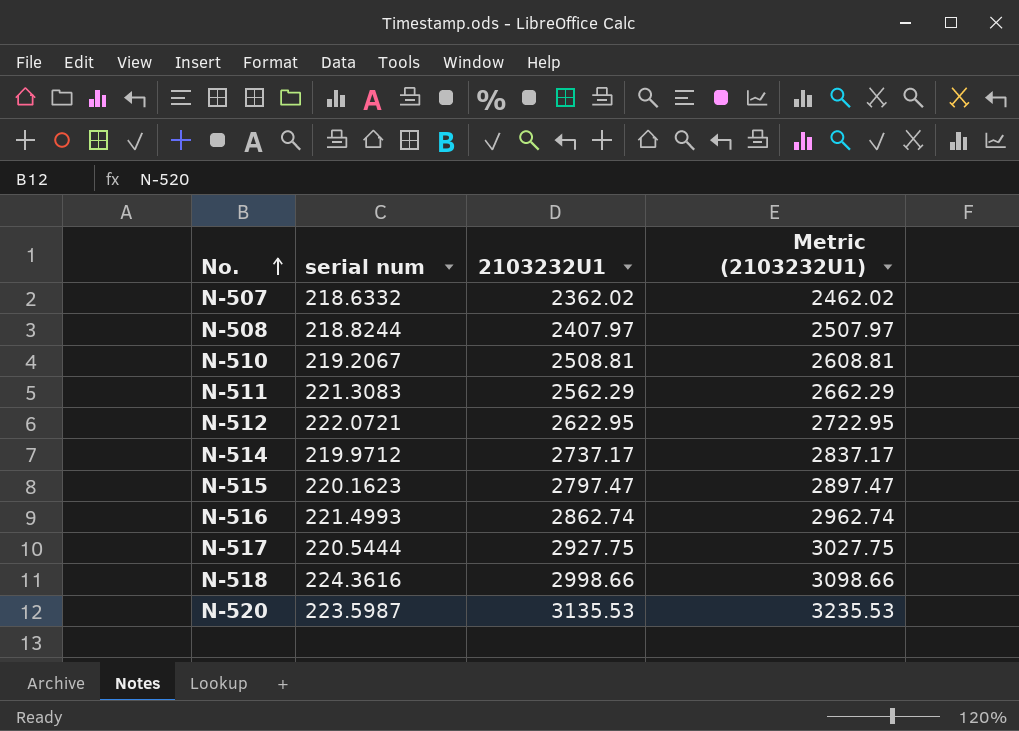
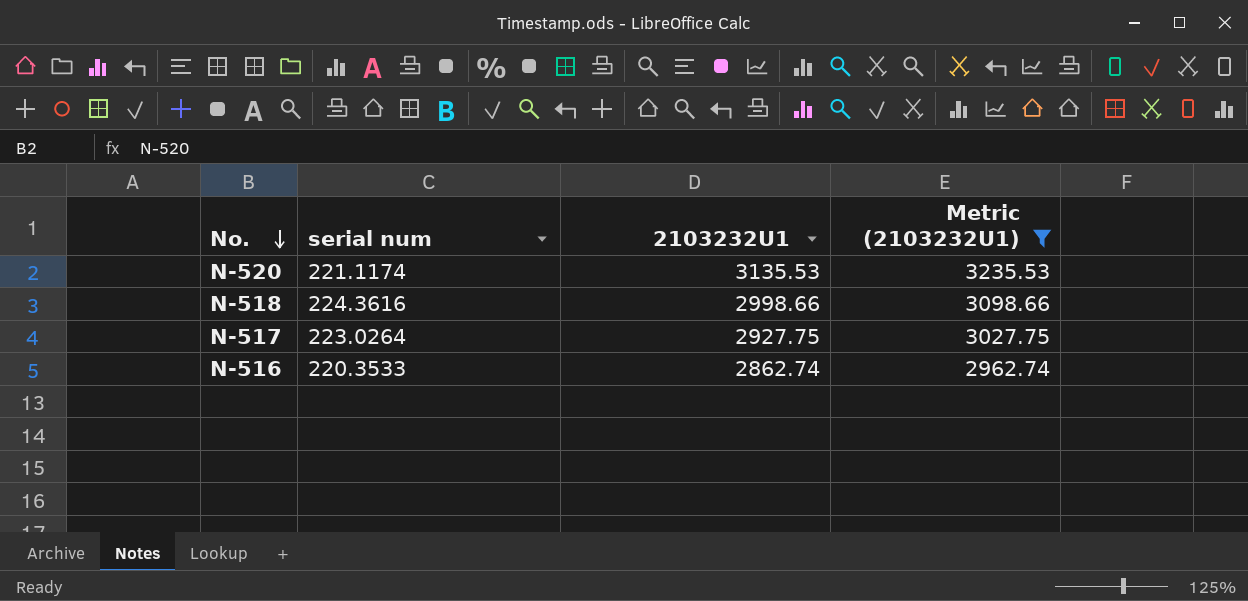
filter: none -> Metric (2103232U1) >= 2962.74
row order: No. ascending -> No. descending
N-520 | serial num: 223.5987 -> 221.1174
N-517 | serial num: 220.5444 -> 223.0264
N-516 | serial num: 221.4993 -> 220.3533

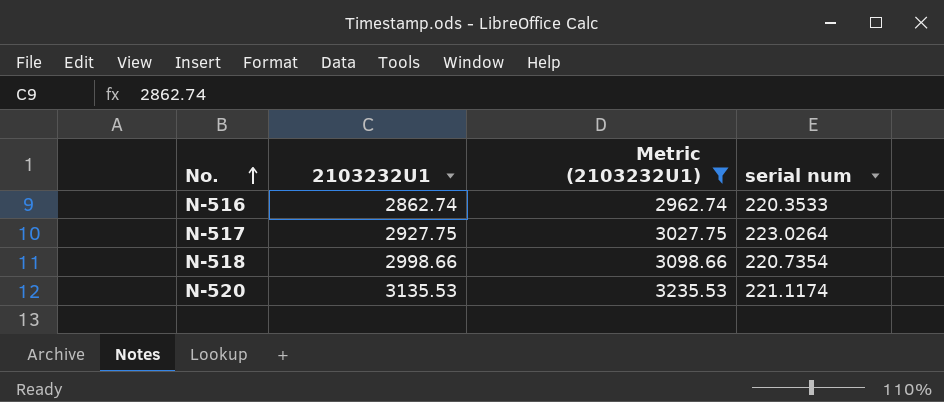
row order: No. descending -> No. ascending
column serial num | position: 2 -> 4
N-518 | serial num: 224.3616 -> 220.7354

